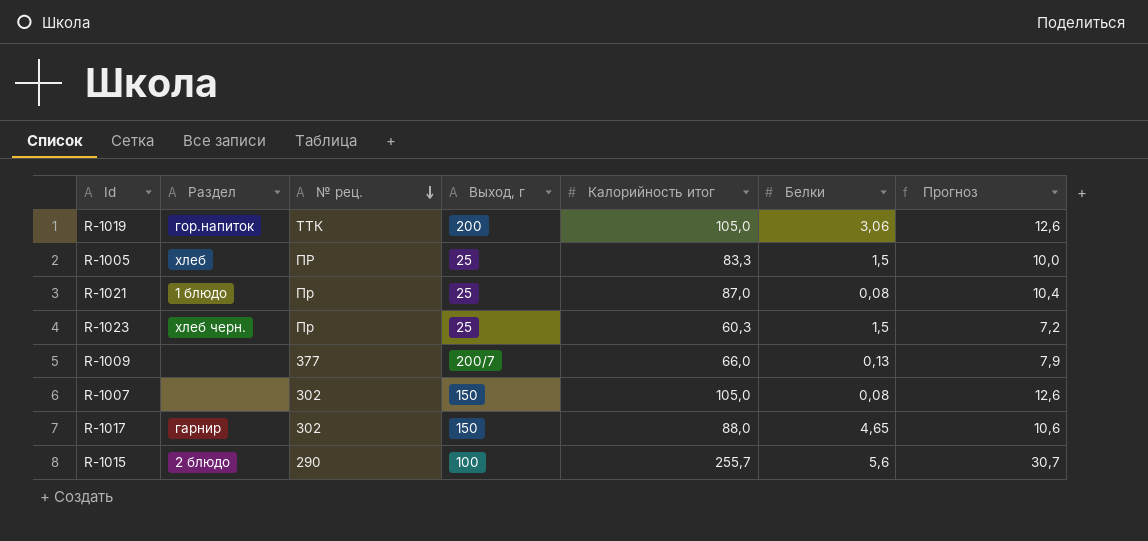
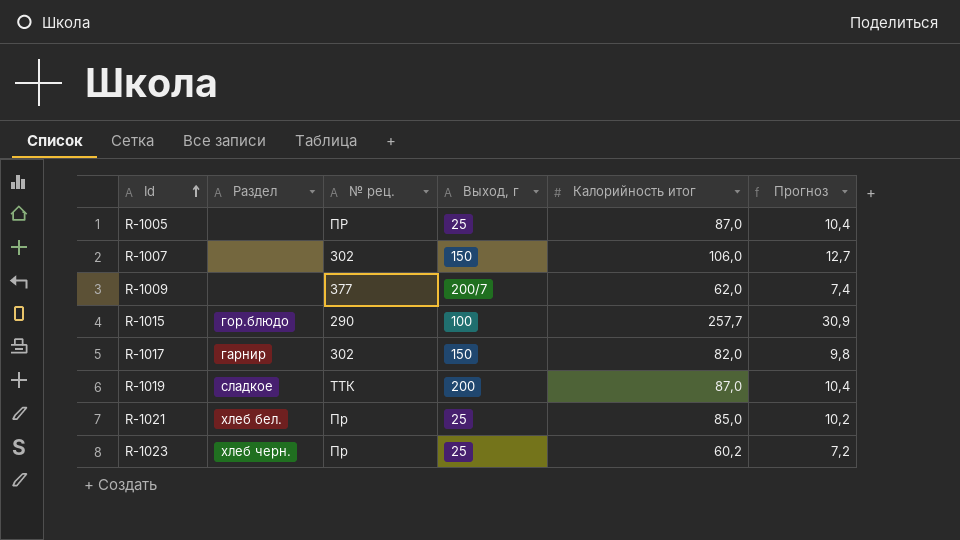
row order: № рец. descending -> Id ascending
column Белки | position: 6 -> none
R-1005 | Раздел: хлеб -> none
R-1005 | Калорийность итог: 83,3 -> 87,0
R-1005 | Прогноз: 10,0 -> 10,4
R-1007 | Калорийность итог: 105,0 -> 106,0
R-1007 | Прогноз: 12,6 -> 12,7
R-1009 | Калорийность итог: 66,0 -> 62,0
R-1009 | Прогноз: 7,9 -> 7,4
R-1015 | Раздел: 2 блюдо -> гор.блюдо
R-1015 | Калорийность итог: 255,7 -> 257,7
R-1015 | Прогноз: 30,7 -> 30,9
R-1017 | Калорийность итог: 88,0 -> 82,0
R-1017 | Прогноз: 10,6 -> 9,8
R-1019 | Раздел: гор.напиток -> сладкое
R-1019 | Калорийность итог: 105,0 -> 87,0
R-1019 | Прогноз: 12,6 -> 10,4
R-1021 | Раздел: 1 блюдо -> хлеб бел.
R-1021 | Калорийность итог: 87,0 -> 85,0
R-1021 | Прогноз: 10,4 -> 10,2
R-1023 | Калорийность итог: 60,3 -> 60,2

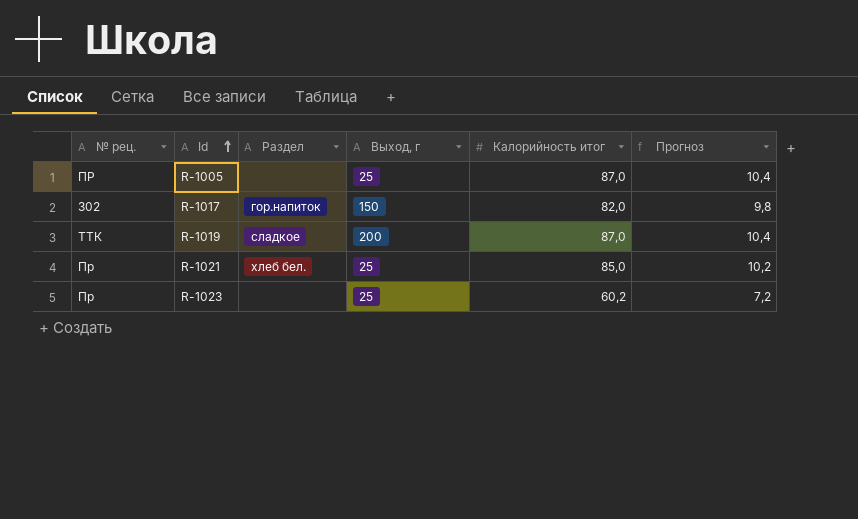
column № рец. | position: 3 -> 1
row R-1007: none | 302 | 150 | 106,0 | 12,7 -> none
row R-1009: none | 377 | 200/7 | 62,0 | 7,4 -> none
row R-1015: гор.блюдо | 290 | 100 | 257,7 | 30,9 -> none
R-1017 | Раздел: гарнир -> гор.напиток
R-1023 | Раздел: хлеб черн. -> none

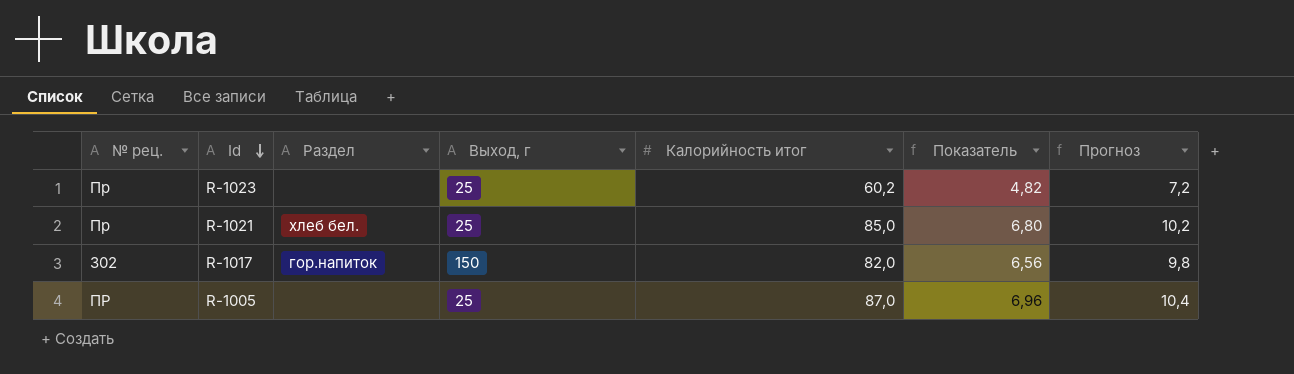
row order: Id ascending -> Id descending
column Показатель | formula: none -> [Калорийность итог] * 0,08
row R-1019: ТТК | сладкое | 200 | 87,0 | 10,4 -> none

